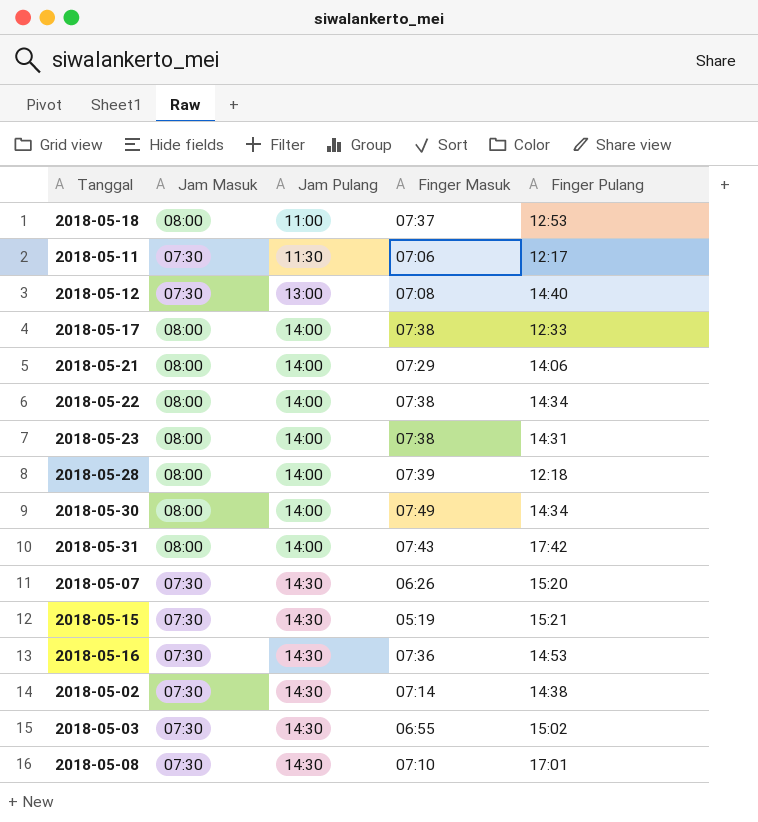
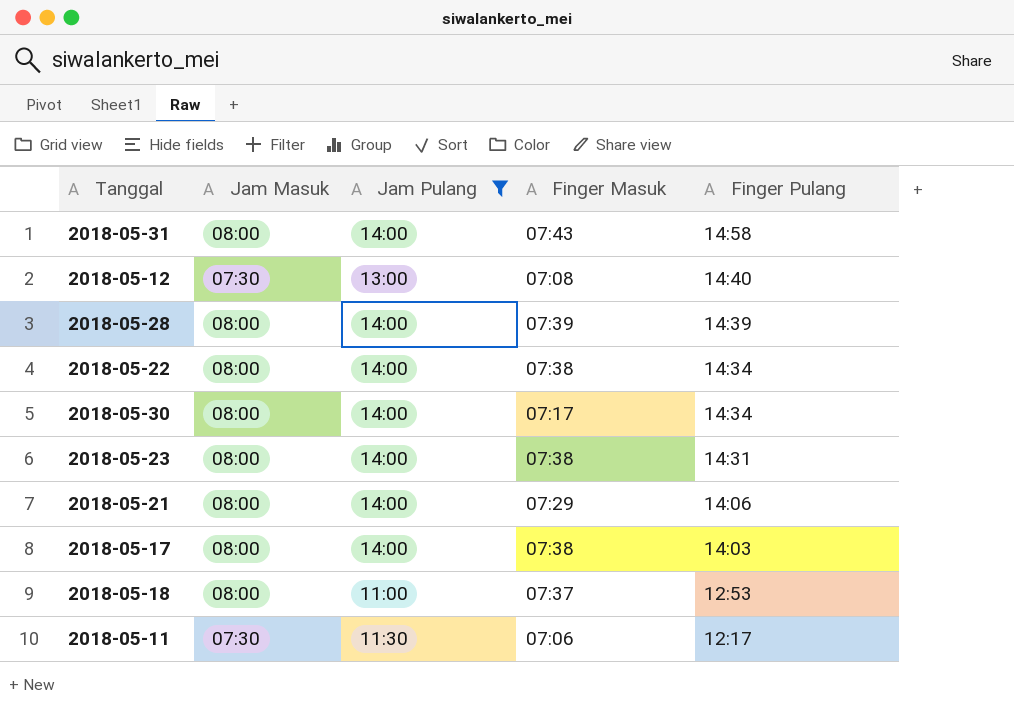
filter: none -> Jam Pulang != 14:30
row order: Jam Pulang ascending -> Finger Pulang descending
2018-05-31 | Finger Pulang: 17:42 -> 14:58
2018-05-28 | Finger Pulang: 12:18 -> 14:39
2018-05-30 | Finger Masuk: 07:49 -> 07:17
2018-05-17 | Finger Pulang: 12:33 -> 14:03

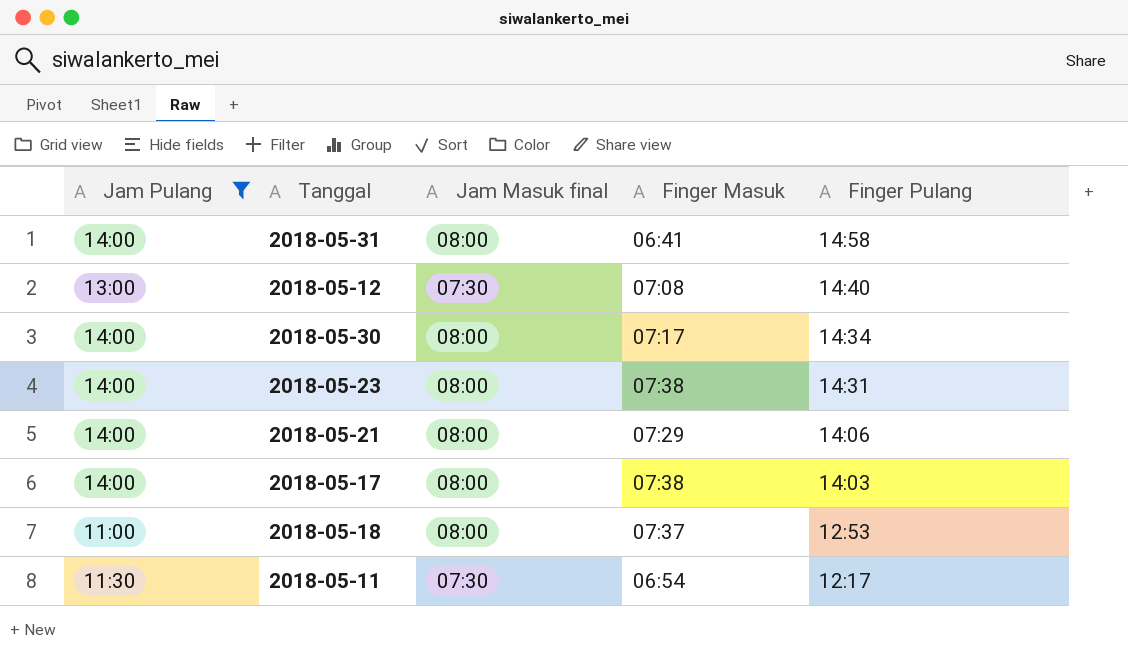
column Jam Pulang | position: 3 -> 1
column name: Jam Masuk -> Jam Masuk final
row 2018-05-28: 08:00 | 14:00 | 07:39 | 14:39 -> none
row 2018-05-22: 08:00 | 14:00 | 07:38 | 14:34 -> none
2018-05-31 | Finger Masuk: 07:43 -> 06:41
2018-05-11 | Finger Masuk: 07:06 -> 06:54

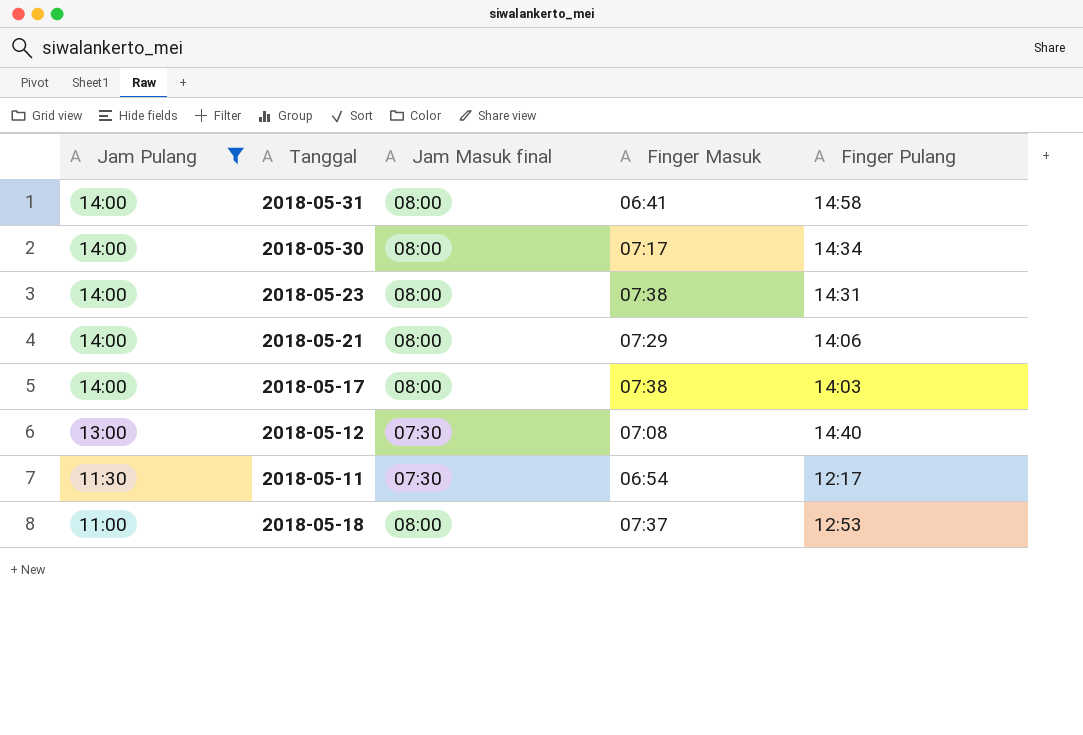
row order: Finger Pulang descending -> Jam Pulang descending

